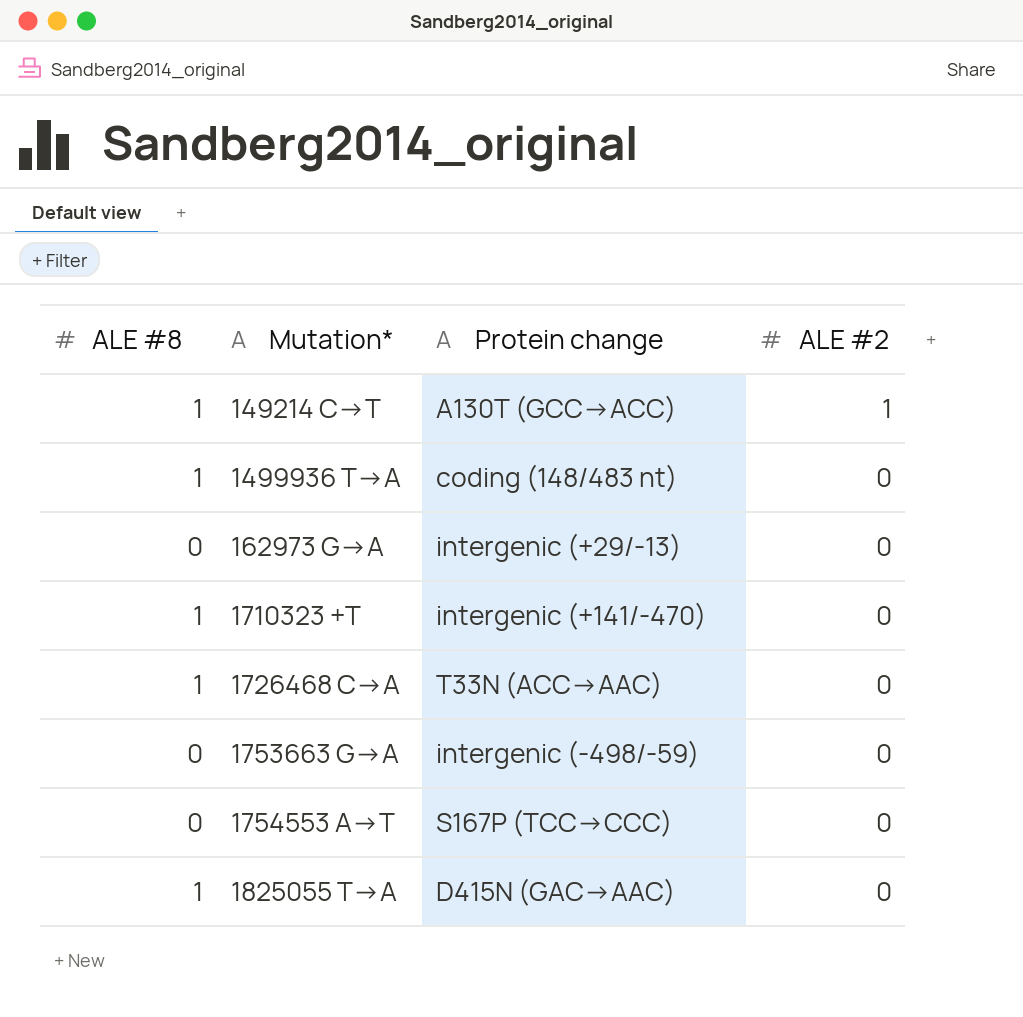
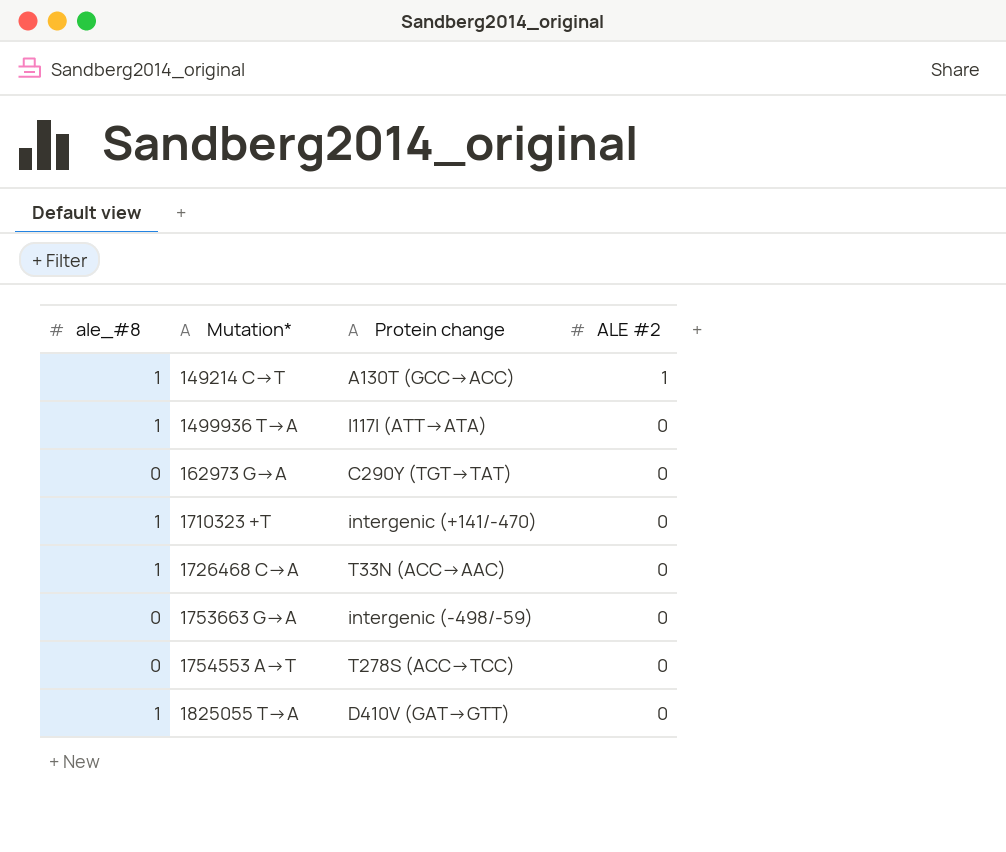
column name: ALE #8 -> ale_#8
1499936 T→A | Protein change: coding (148/483 nt) -> I117I (ATT→ATA)
162973 G→A | Protein change: intergenic (+29/‑13) -> C290Y (TGT→TAT)
1754553 A→T | Protein change: S167P (TCC→CCC) -> T278S (ACC→TCC)
1825055 T→A | Protein change: D415N (GAC→AAC) -> D410V (GAT→GTT)

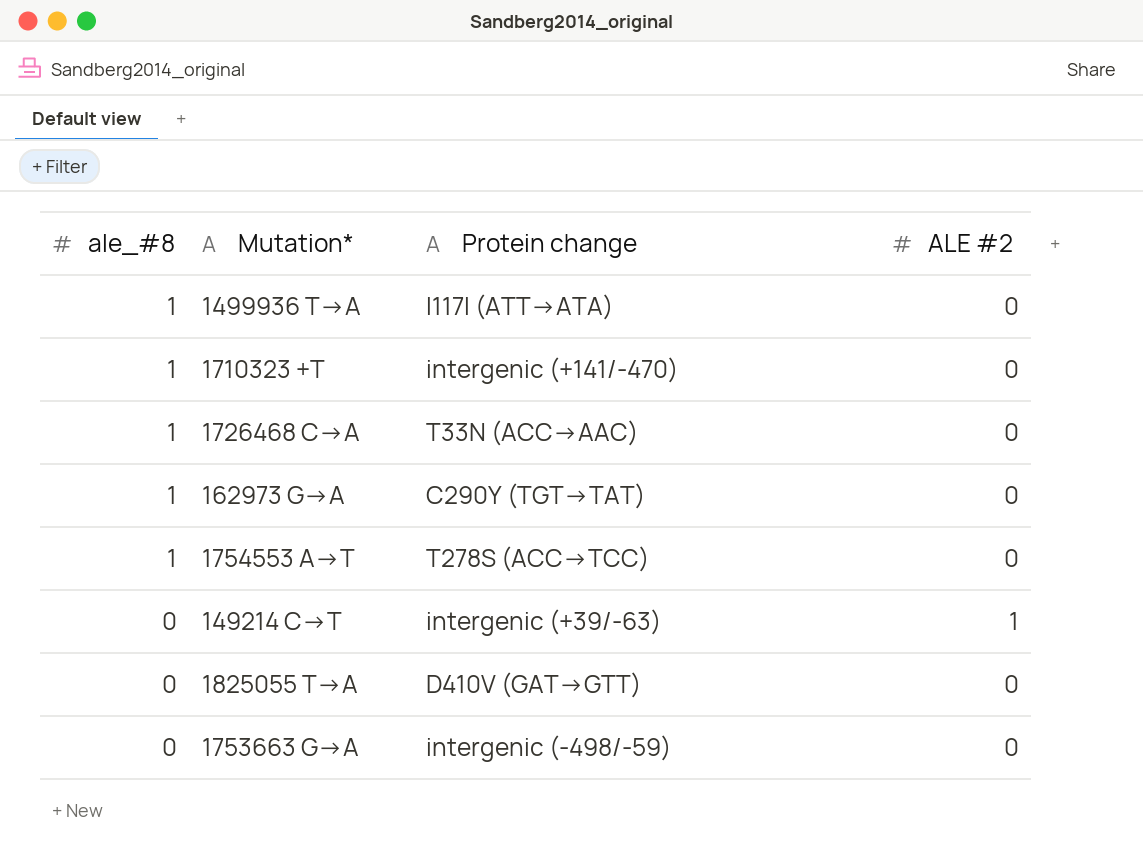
row order: ALE #2 descending -> ale_#8 descending
162973 G→A | ale_#8: 0 -> 1
1754553 A→T | ale_#8: 0 -> 1
149214 C→T | ale_#8: 1 -> 0
149214 C→T | Protein change: A130T (GCC→ACC) -> intergenic (+39/‑63)
1825055 T→A | ale_#8: 1 -> 0

